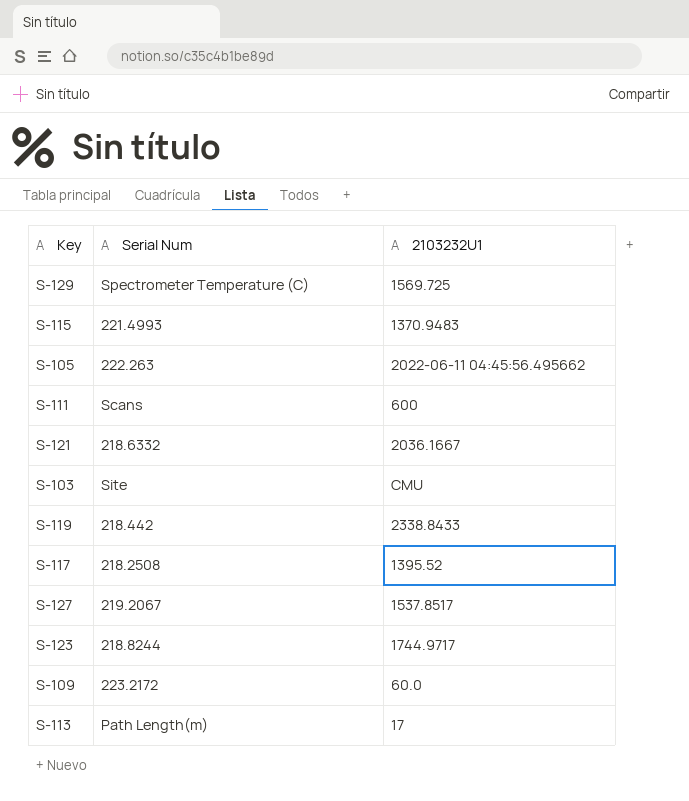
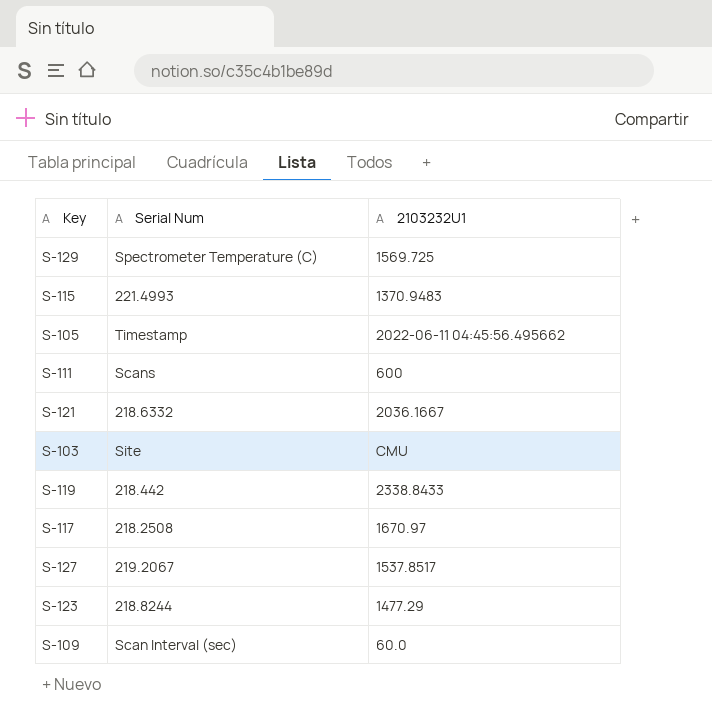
row S-113: Path Length(m) | 17 -> none
S-105 | Serial Num: 222.263 -> Timestamp
S-117 | 2103232U1: 1395.52 -> 1670.97
S-123 | 2103232U1: 1744.9717 -> 1477.29
S-109 | Serial Num: 223.2172 -> Scan Interval (sec)

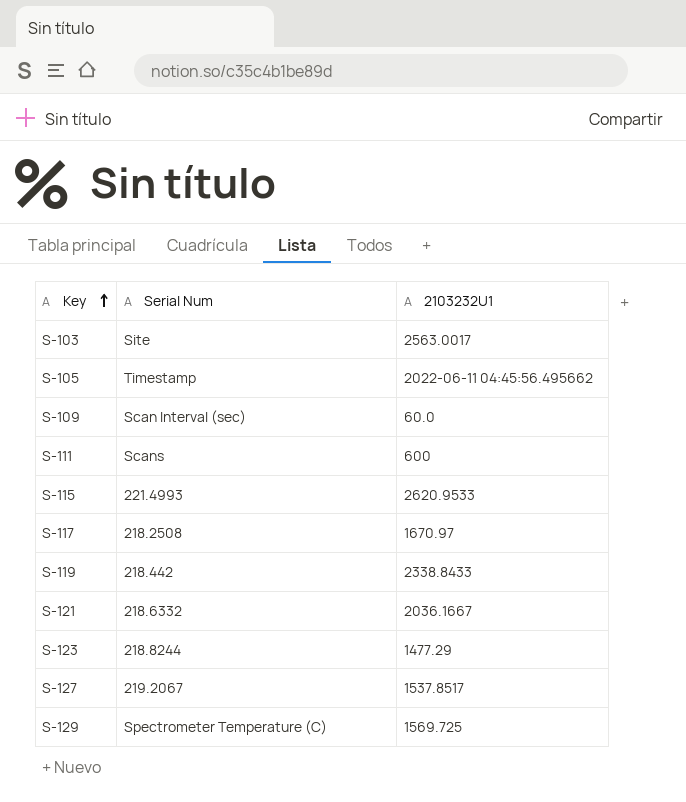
row order: none -> Key ascending
S-103 | 2103232U1: CMU -> 2563.0017
S-115 | 2103232U1: 1370.9483 -> 2620.9533

